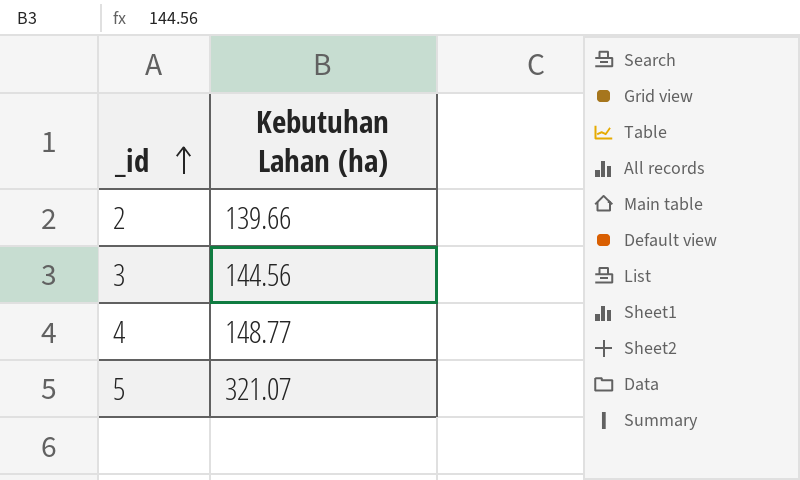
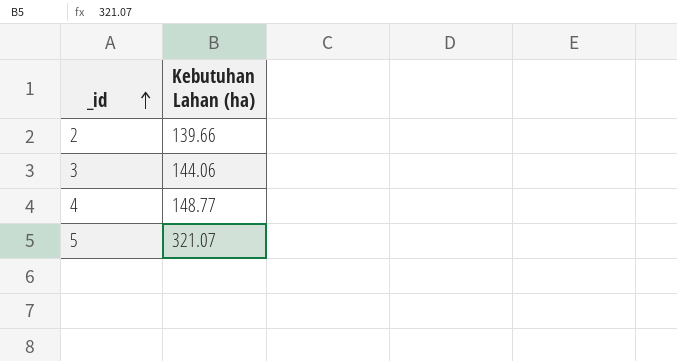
3 | Kebutuhan Lahan (ha): 144.56 -> 144.06

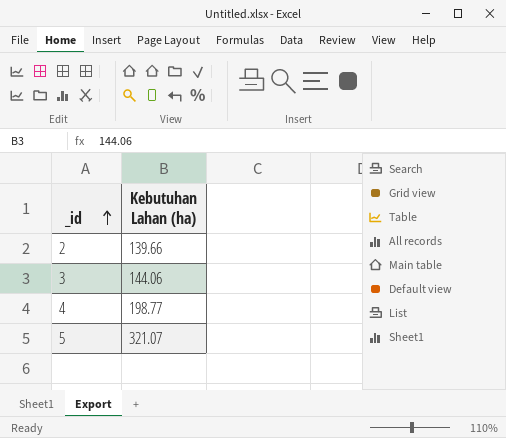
4 | Kebutuhan Lahan (ha): 148.77 -> 198.77

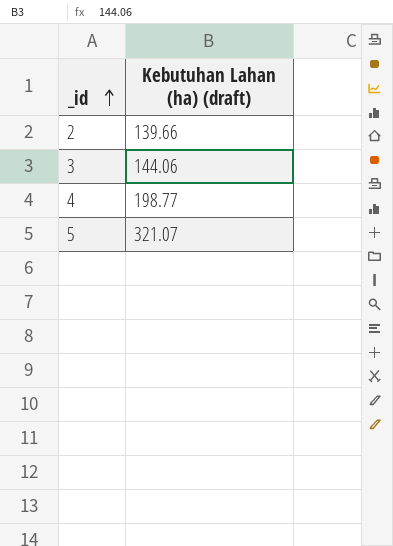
column name: Kebutuhan Lahan (ha) -> Kebutuhan Lahan (ha) (draft)

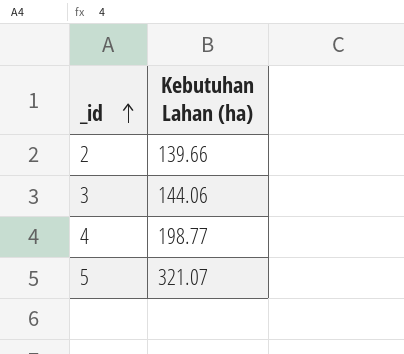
column name: Kebutuhan Lahan (ha) (draft) -> Kebutuhan Lahan (ha)

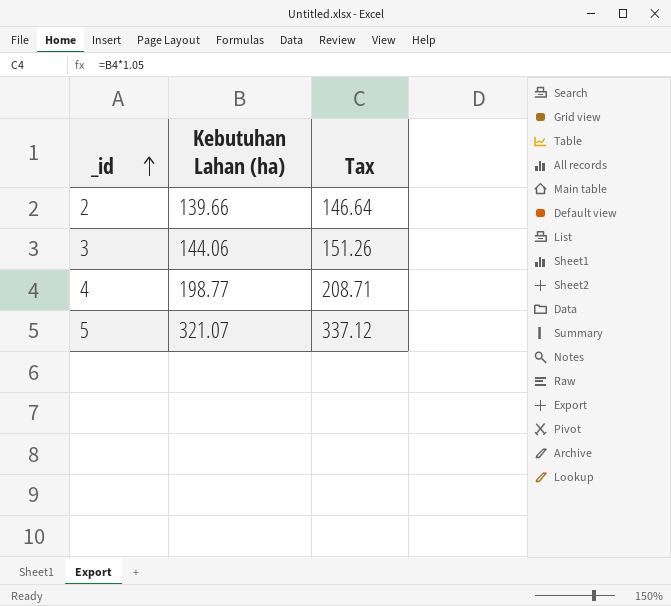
column Tax | formula: none -> [Kebutuhan Lahan (ha)] * 1.05

